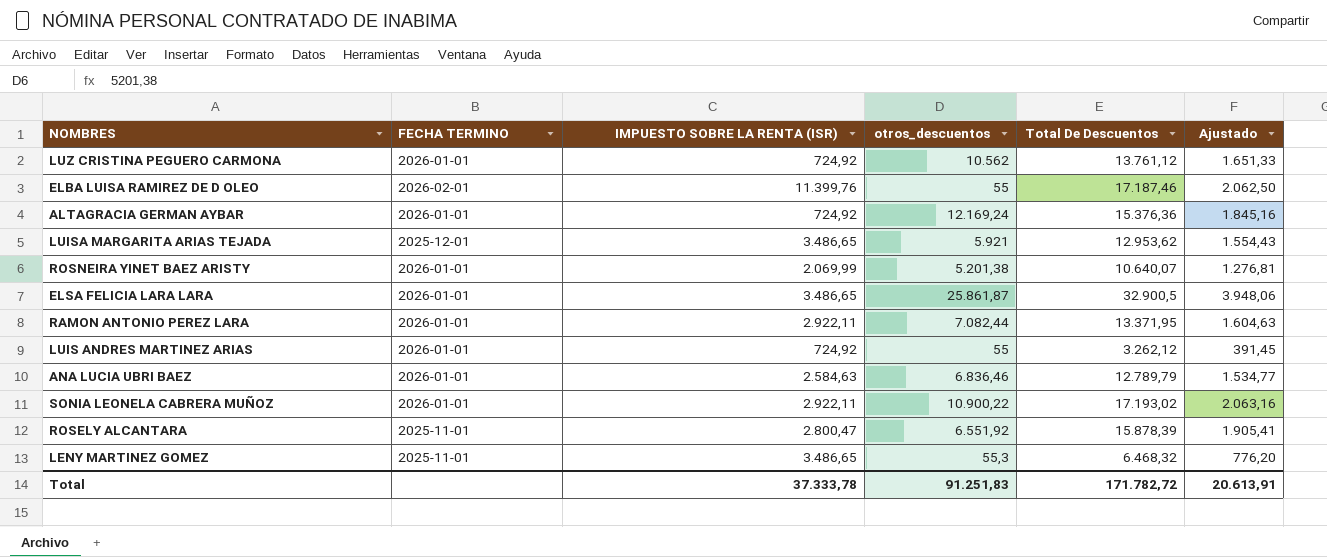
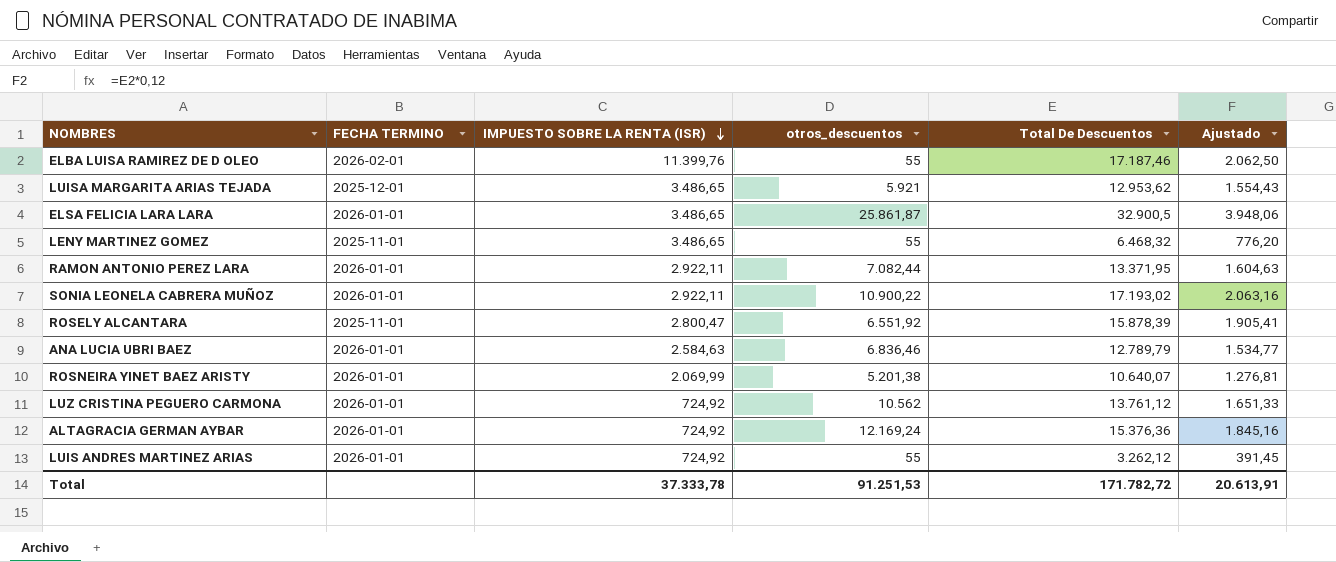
row order: none -> IMPUESTO SOBRE LA RENTA (ISR) descending
LENY MARTINEZ GOMEZ | otros_descuentos: 55,3 -> 55
Total | otros_descuentos: 91.251,83 -> 91.251,53

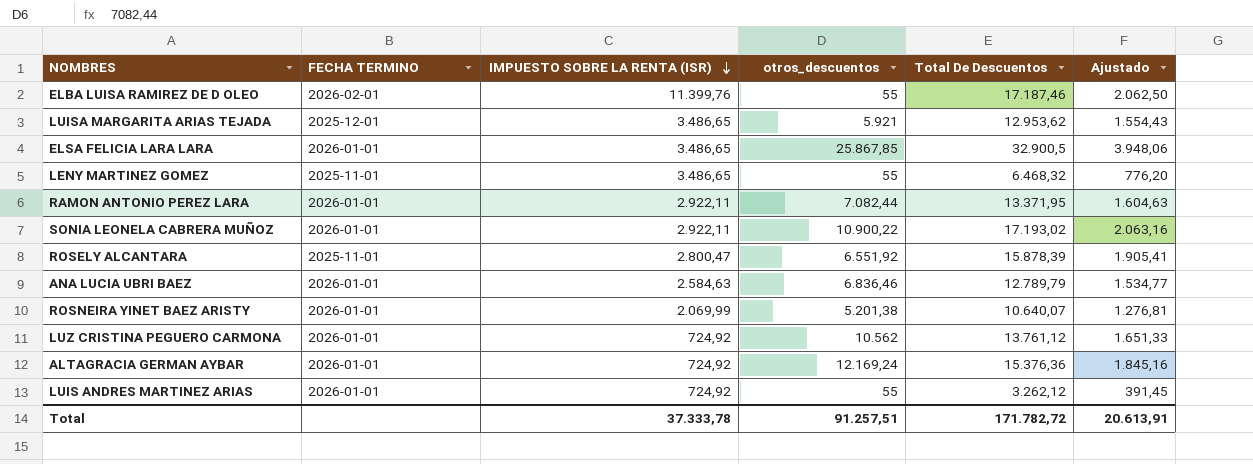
ELSA FELICIA LARA LARA | otros_descuentos: 25.861,87 -> 25.867,85
Total | otros_descuentos: 91.251,53 -> 91.257,51

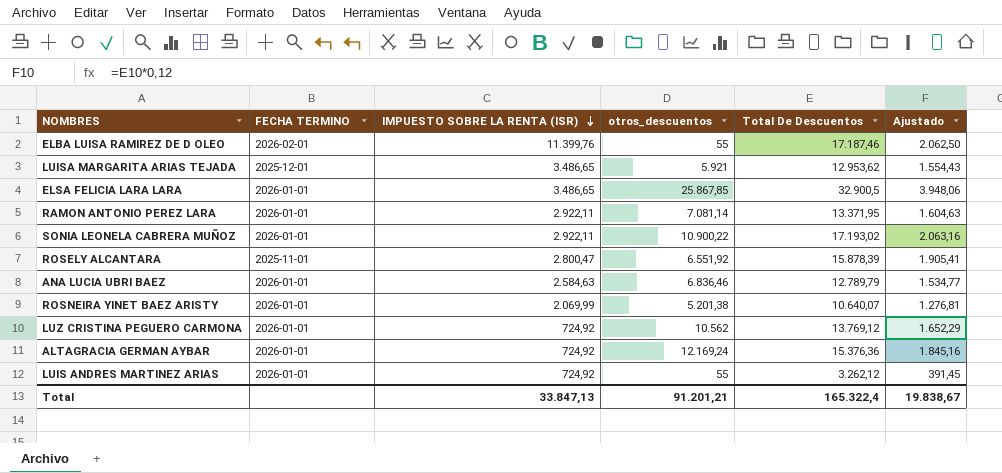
row LENY MARTINEZ GOMEZ: 2025-11-01 | 3.486,65 | 55 | 6.468,32 | 776,20 -> none
RAMON ANTONIO PEREZ LARA | otros_descuentos: 7.082,44 -> 7.081,14
LUZ CRISTINA PEGUERO CARMONA | Total De Descuentos: 13.761,12 -> 13.769,12
LUZ CRISTINA PEGUERO CARMONA | Ajustado: 1.651,33 -> 1.652,29
Total | IMPUESTO SOBRE LA RENTA (ISR): 37.333,78 -> 33.847,13
Total | otros_descuentos: 91.257,51 -> 91.201,21
Total | Total De Descuentos: 171.782,72 -> 165.322,4
Total | Ajustado: 20.613,91 -> 19.838,67

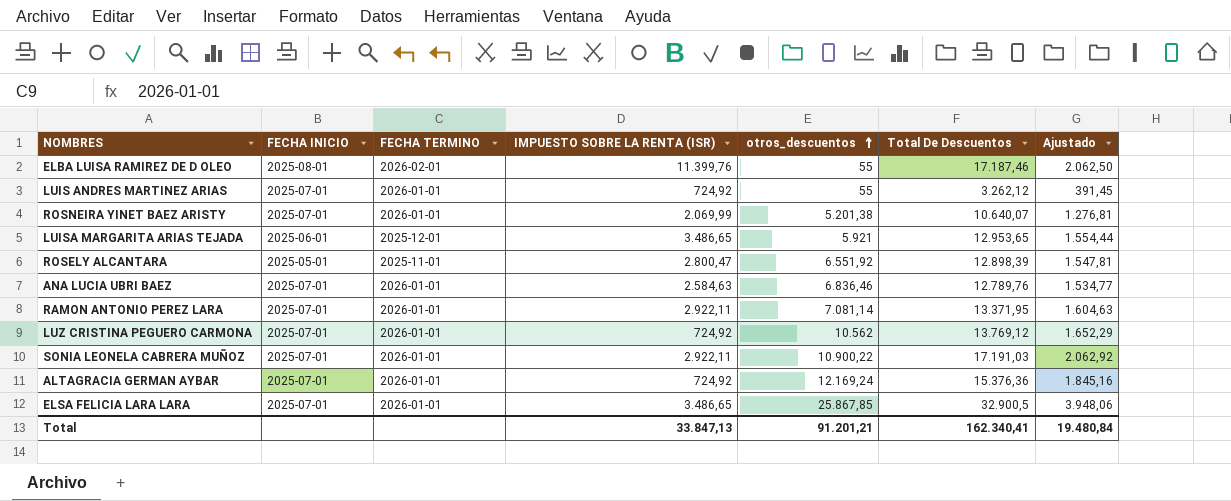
row order: IMPUESTO SOBRE LA RENTA (ISR) descending -> otros_descuentos ascending
column FECHA INICIO | position: none -> 2
LUISA MARGARITA ARIAS TEJADA | Total De Descuentos: 12.953,62 -> 12.953,65
LUISA MARGARITA ARIAS TEJADA | Ajustado: 1.554,43 -> 1.554,44
ROSELY ALCANTARA | Total De Descuentos: 15.878,39 -> 12.898,39
ROSELY ALCANTARA | Ajustado: 1.905,41 -> 1.547,81
ANA LUCIA UBRI BAEZ | Total De Descuentos: 12.789,79 -> 12.789,76
SONIA LEONELA CABRERA MUÑOZ | Total De Descuentos: 17.193,02 -> 17.191,03
SONIA LEONELA CABRERA MUÑOZ | Ajustado: 2.063,16 -> 2.062,92
Total | Total De Descuentos: 165.322,4 -> 162.340,41
Total | Ajustado: 19.838,67 -> 19.480,84

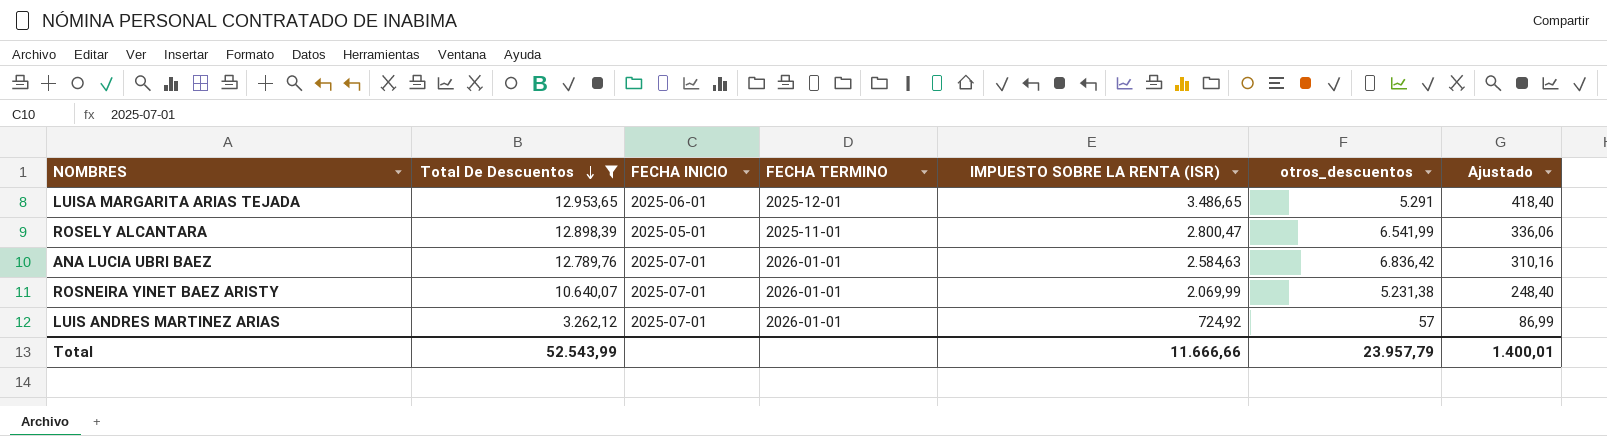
filter: none -> Total De Descuentos <= 12.953,65
row order: otros_descuentos ascending -> Total De Descuentos descending
column Total De Descuentos | position: 6 -> 2
column Ajustado | formula: [Total De Descuentos] * 0,12 -> [IMPUESTO SOBRE LA RENTA (ISR)] * 0,12
LUISA MARGARITA ARIAS TEJADA | otros_descuentos: 5.921 -> 5.291
ROSELY ALCANTARA | otros_descuentos: 6.551,92 -> 6.541,99
ANA LUCIA UBRI BAEZ | otros_descuentos: 6.836,46 -> 6.836,42
ROSNEIRA YINET BAEZ ARISTY | otros_descuentos: 5.201,38 -> 5.231,38
LUIS ANDRES MARTINEZ ARIAS | otros_descuentos: 55 -> 57
Total | Total De Descuentos: 162.340,41 -> 52.543,99
Total | IMPUESTO SOBRE LA RENTA (ISR): 33.847,13 -> 11.666,66
Total | otros_descuentos: 91.201,21 -> 23.957,79
Total | Ajustado: 19.480,84 -> 1.400,01

